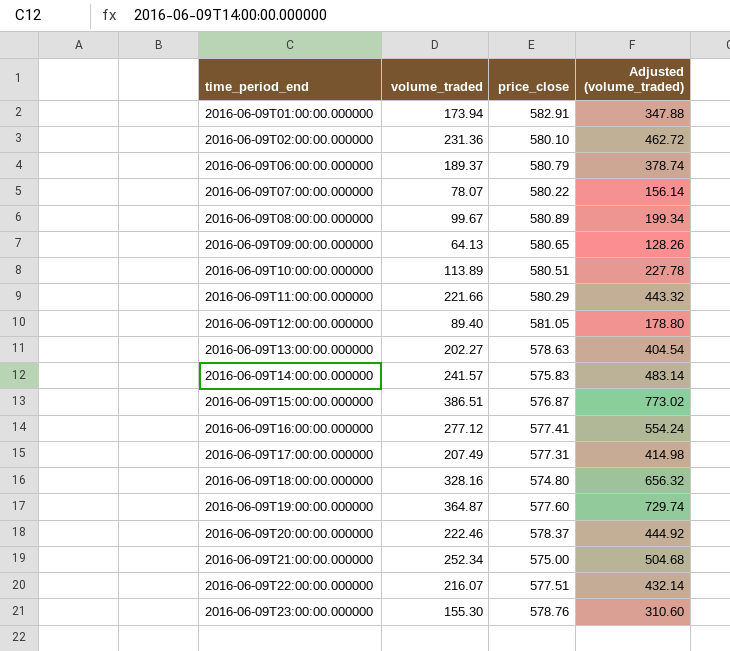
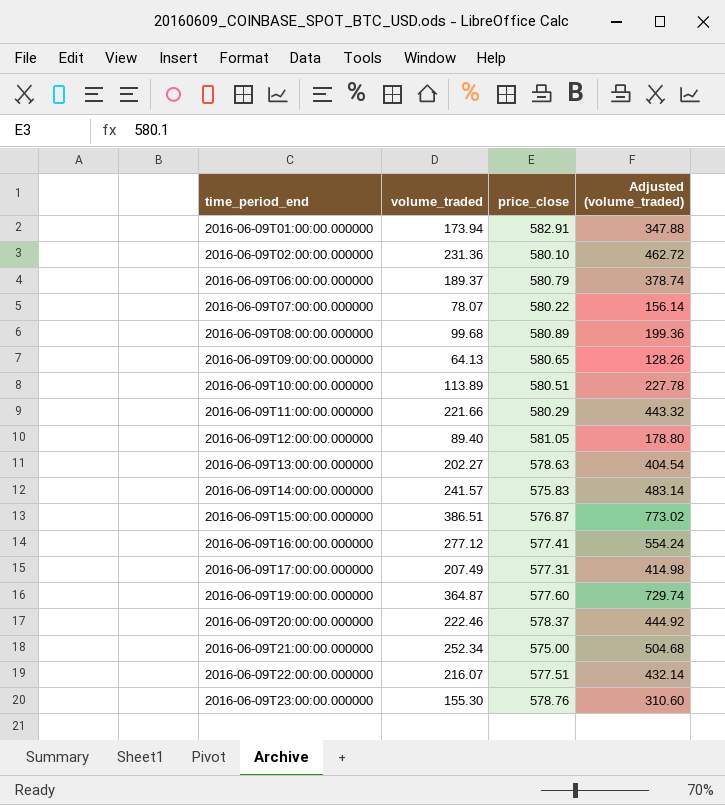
row 2016-06-09T18:00:00.000000: 328.16 | 574.80 | 656.32 -> none
2016-06-09T08:00:00.000000 | volume_traded: 99.67 -> 99.68
2016-06-09T08:00:00.000000 | Adjusted (volume_traded): 199.34 -> 199.36

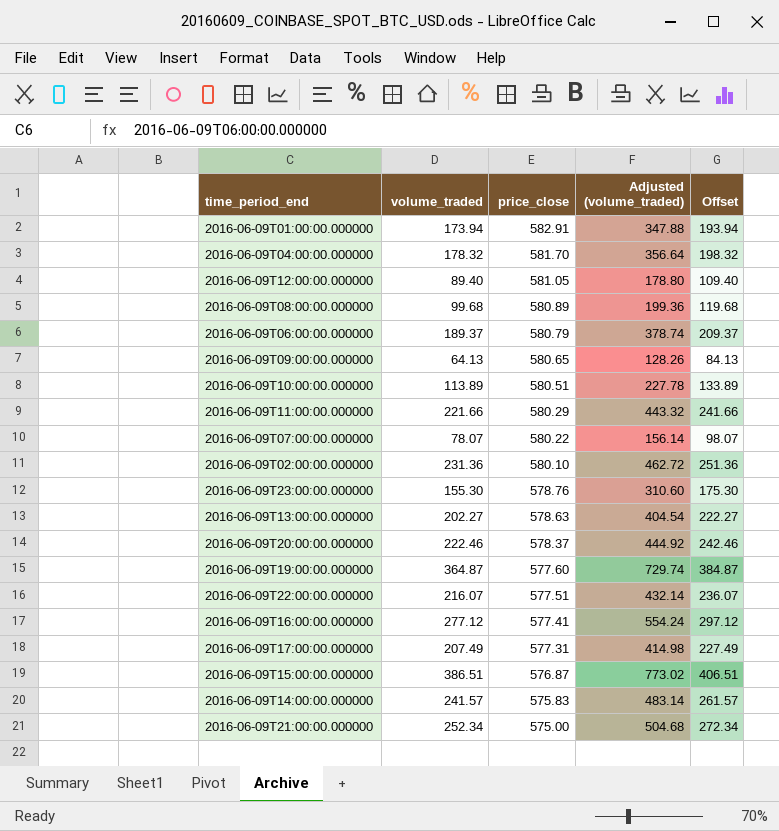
row order: time_period_end ascending -> price_close descending
column Offset | formula: none -> [volume_traded] + 20
row 2016-06-09T04:00:00.000000: none -> 178.32 | 581.70 | 356.64 | 198.32

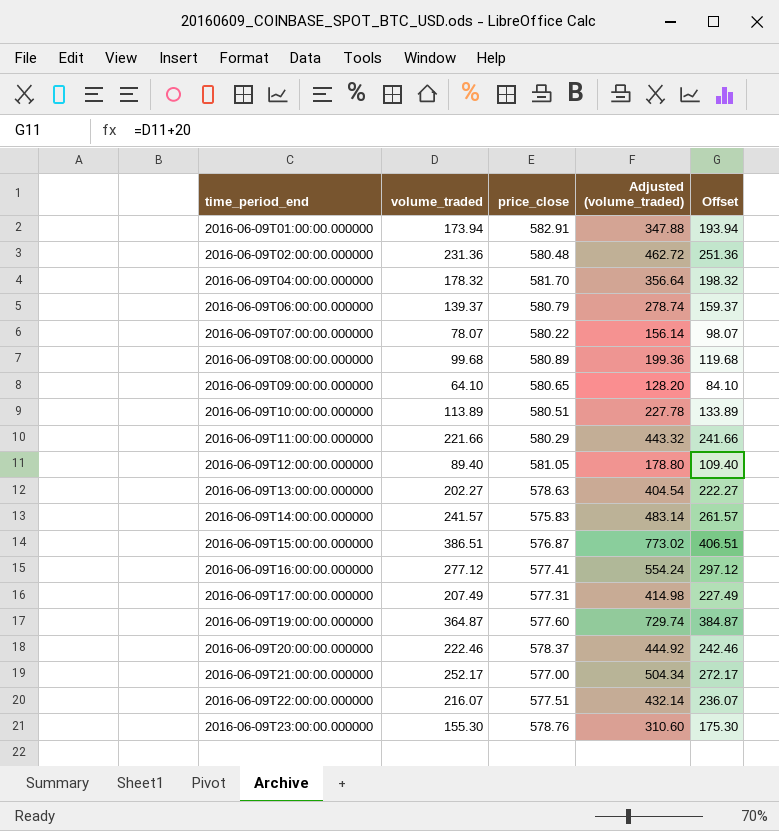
row order: price_close descending -> time_period_end ascending
2016-06-09T02:00:00.000000 | price_close: 580.10 -> 580.48
2016-06-09T06:00:00.000000 | volume_traded: 189.37 -> 139.37
2016-06-09T06:00:00.000000 | Adjusted (volume_traded): 378.74 -> 278.74
2016-06-09T06:00:00.000000 | Offset: 209.37 -> 159.37
2016-06-09T09:00:00.000000 | volume_traded: 64.13 -> 64.10
2016-06-09T09:00:00.000000 | Adjusted (volume_traded): 128.26 -> 128.20
2016-06-09T09:00:00.000000 | Offset: 84.13 -> 84.10
2016-06-09T21:00:00.000000 | volume_traded: 252.34 -> 252.17
2016-06-09T21:00:00.000000 | price_close: 575.00 -> 577.00
2016-06-09T21:00:00.000000 | Adjusted (volume_traded): 504.68 -> 504.34
2016-06-09T21:00:00.000000 | Offset: 272.34 -> 272.17

